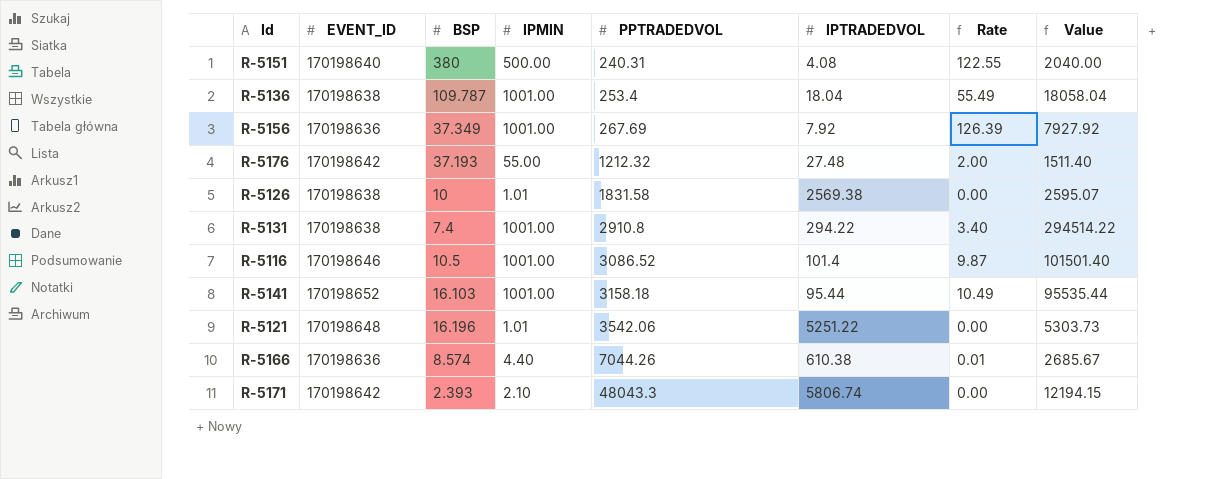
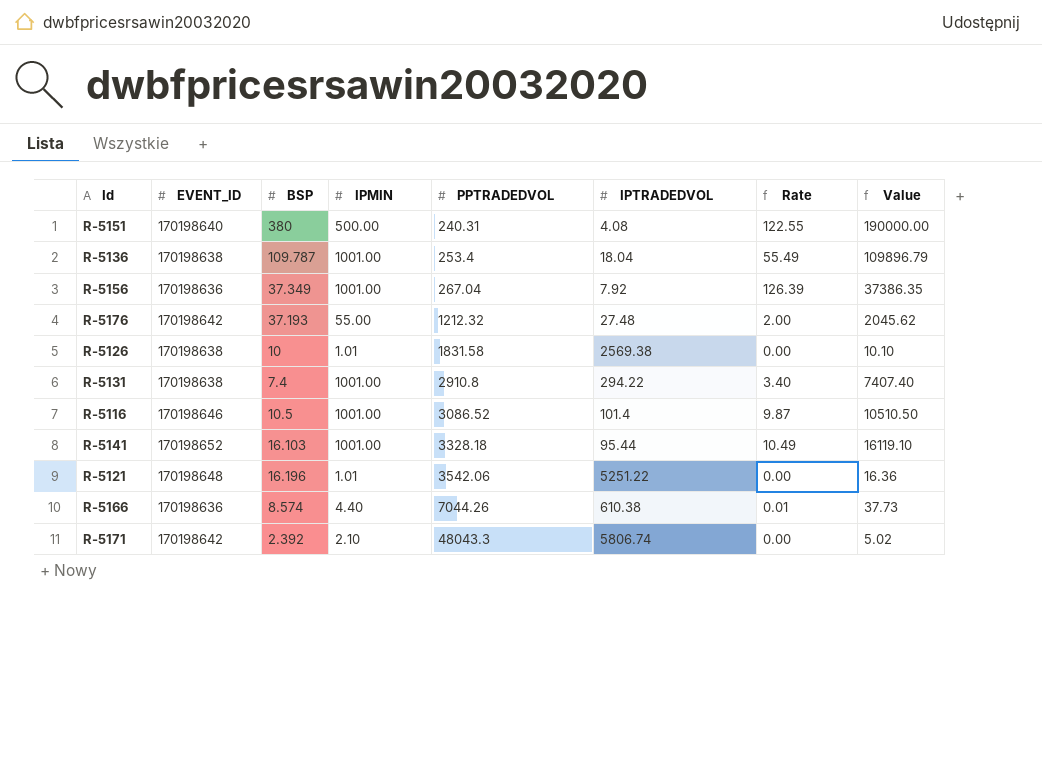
column Value | formula: [IPMIN] * [IPTRADEDVOL] -> [BSP] * [IPMIN]
R-5156 | PPTRADEDVOL: 267.69 -> 267.04
R-5141 | PPTRADEDVOL: 3158.18 -> 3328.18
R-5171 | BSP: 2.393 -> 2.392

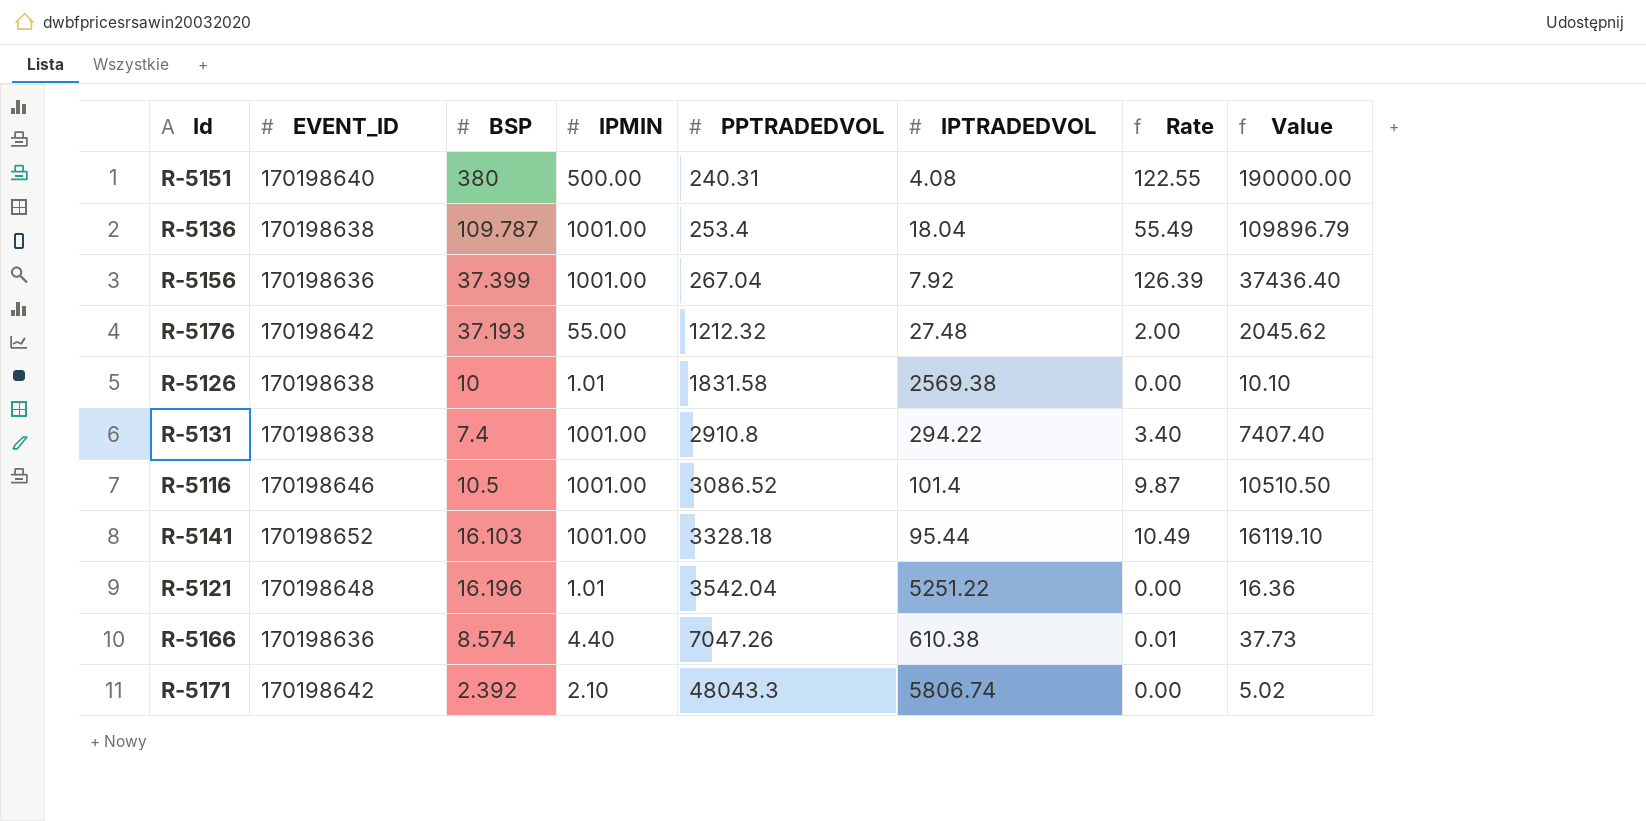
R-5156 | BSP: 37.349 -> 37.399
R-5156 | Value: 37386.35 -> 37436.40
R-5121 | PPTRADEDVOL: 3542.06 -> 3542.04
R-5166 | PPTRADEDVOL: 7044.26 -> 7047.26

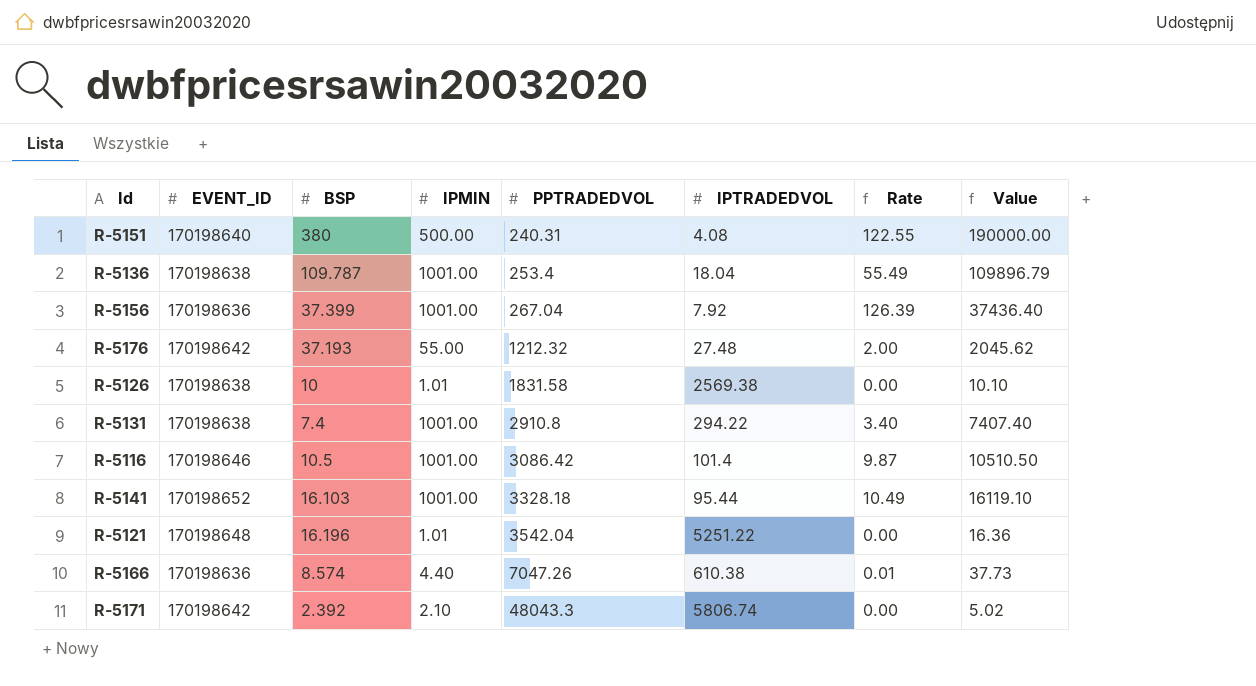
R-5116 | PPTRADEDVOL: 3086.52 -> 3086.42

